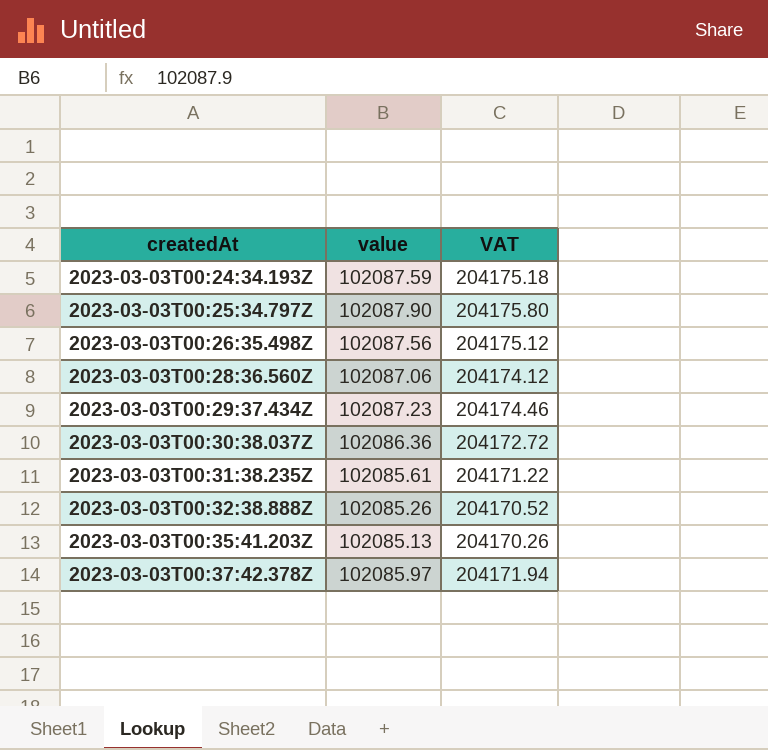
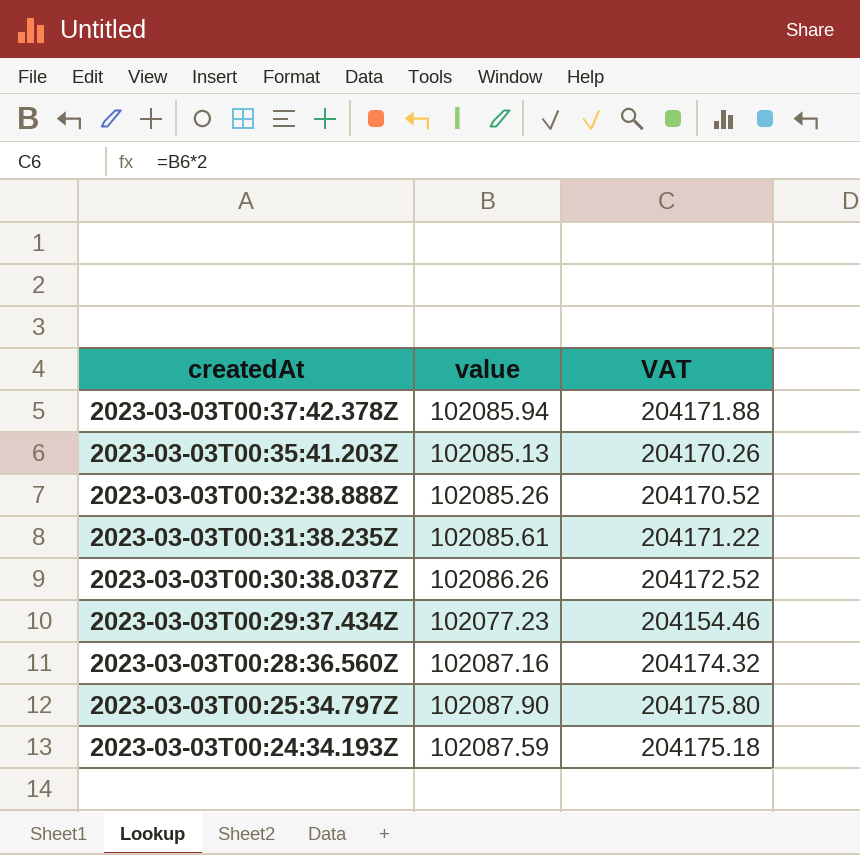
row order: createdAt ascending -> createdAt descending
row 2023-03-03T00:26:35.498Z: 102087.56 | 204175.12 -> none
2023-03-03T00:37:42.378Z | value: 102085.97 -> 102085.94
2023-03-03T00:37:42.378Z | VAT: 204171.94 -> 204171.88
2023-03-03T00:30:38.037Z | value: 102086.36 -> 102086.26
2023-03-03T00:30:38.037Z | VAT: 204172.72 -> 204172.52
2023-03-03T00:29:37.434Z | value: 102087.23 -> 102077.23
2023-03-03T00:29:37.434Z | VAT: 204174.46 -> 204154.46
2023-03-03T00:28:36.560Z | value: 102087.06 -> 102087.16
2023-03-03T00:28:36.560Z | VAT: 204174.12 -> 204174.32

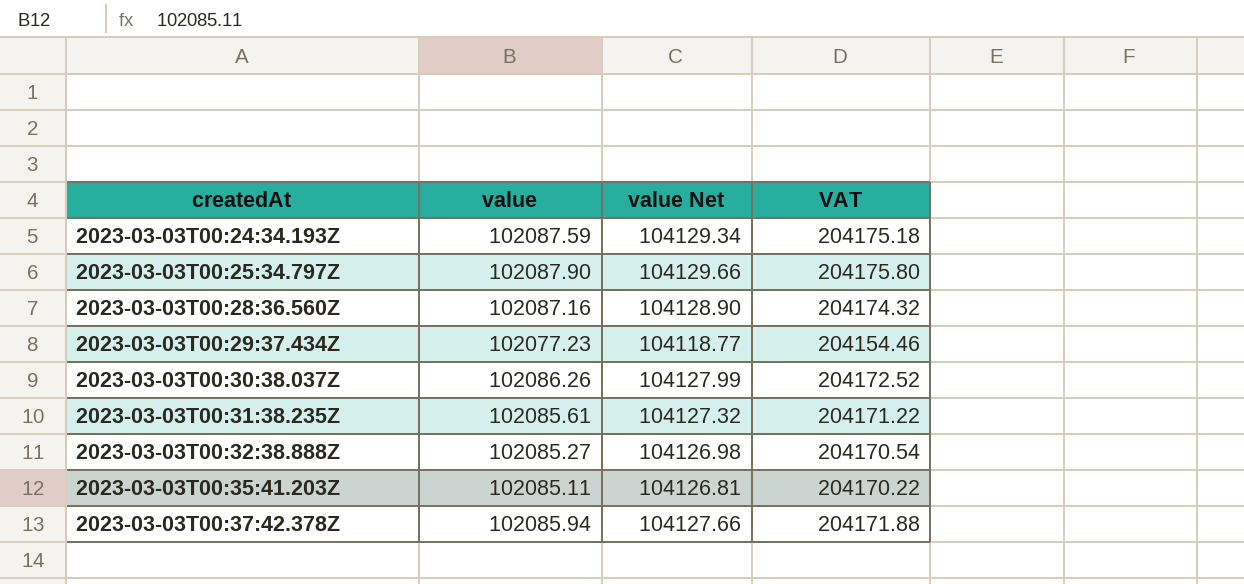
row order: createdAt descending -> createdAt ascending
column value Net | formula: none -> [value] * 1.02
2023-03-03T00:32:38.888Z | value: 102085.26 -> 102085.27
2023-03-03T00:32:38.888Z | VAT: 204170.52 -> 204170.54
2023-03-03T00:35:41.203Z | value: 102085.13 -> 102085.11
2023-03-03T00:35:41.203Z | VAT: 204170.26 -> 204170.22

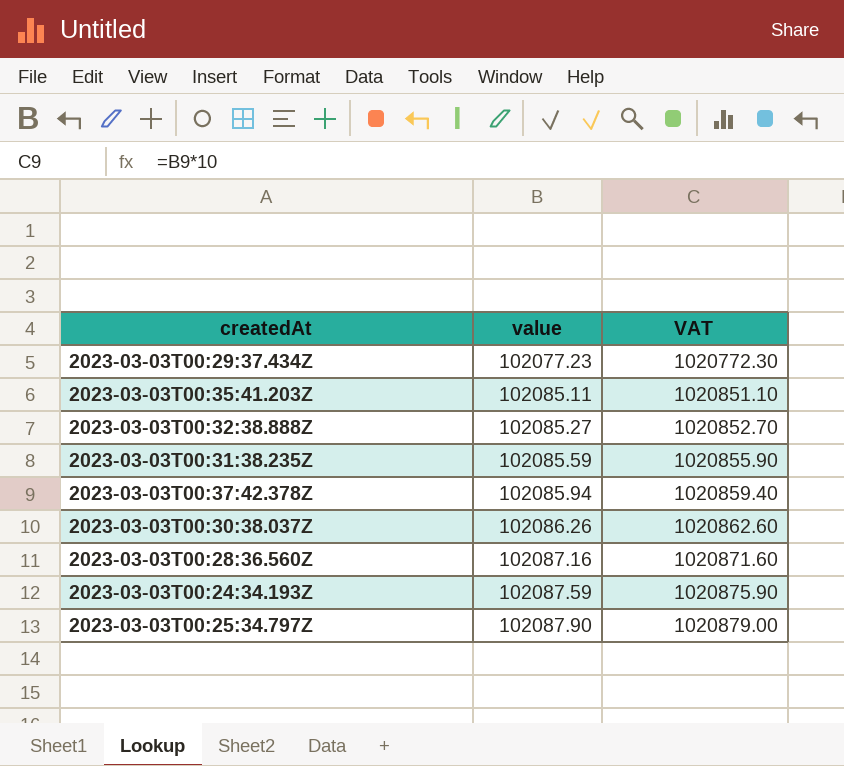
row order: createdAt ascending -> value ascending
column value Net | formula: [value] * 1.02 -> none
column VAT | formula: [value] * 2 -> [value] * 10
2023-03-03T00:31:38.235Z | value: 102085.61 -> 102085.59

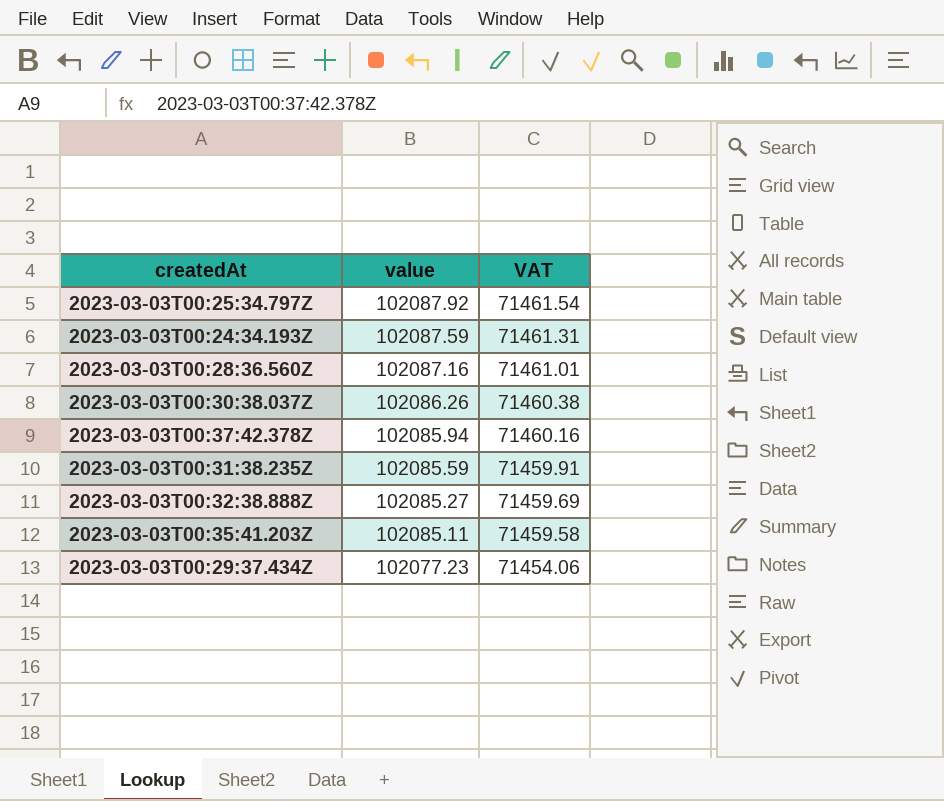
row order: value ascending -> value descending
column VAT | formula: [value] * 10 -> [value] * 0.7
2023-03-03T00:25:34.797Z | value: 102087.90 -> 102087.92

